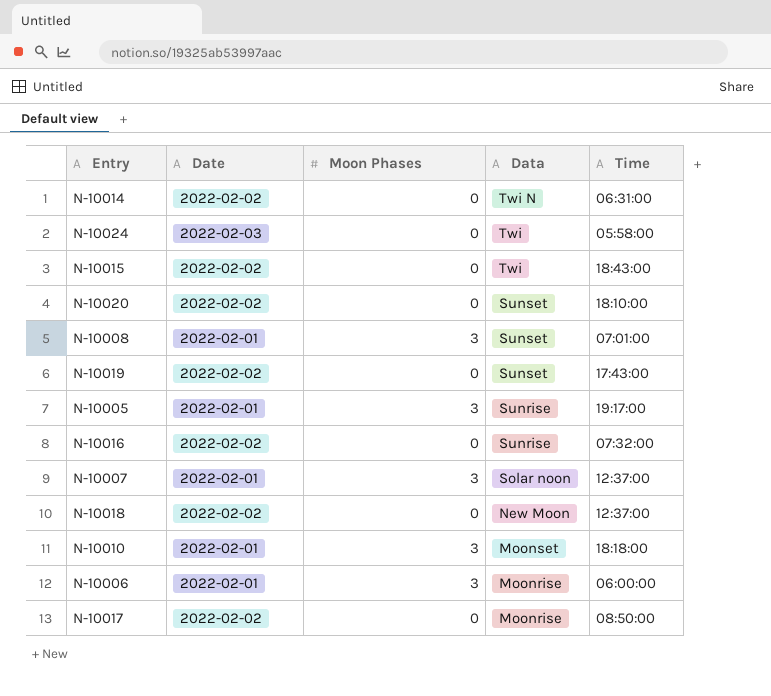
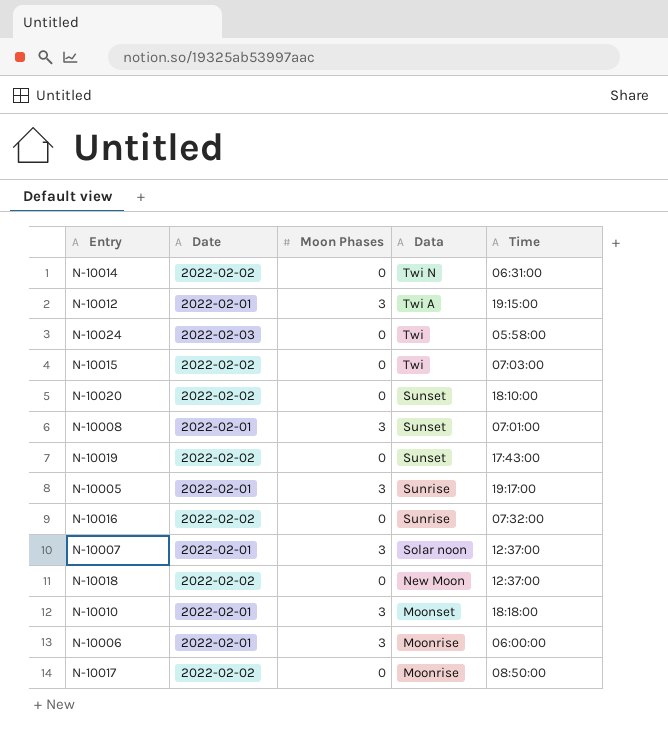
row N-10012: none -> 2022-02-01 | 3 | Twi A | 19:15:00
N-10015 | Time: 18:43:00 -> 07:03:00

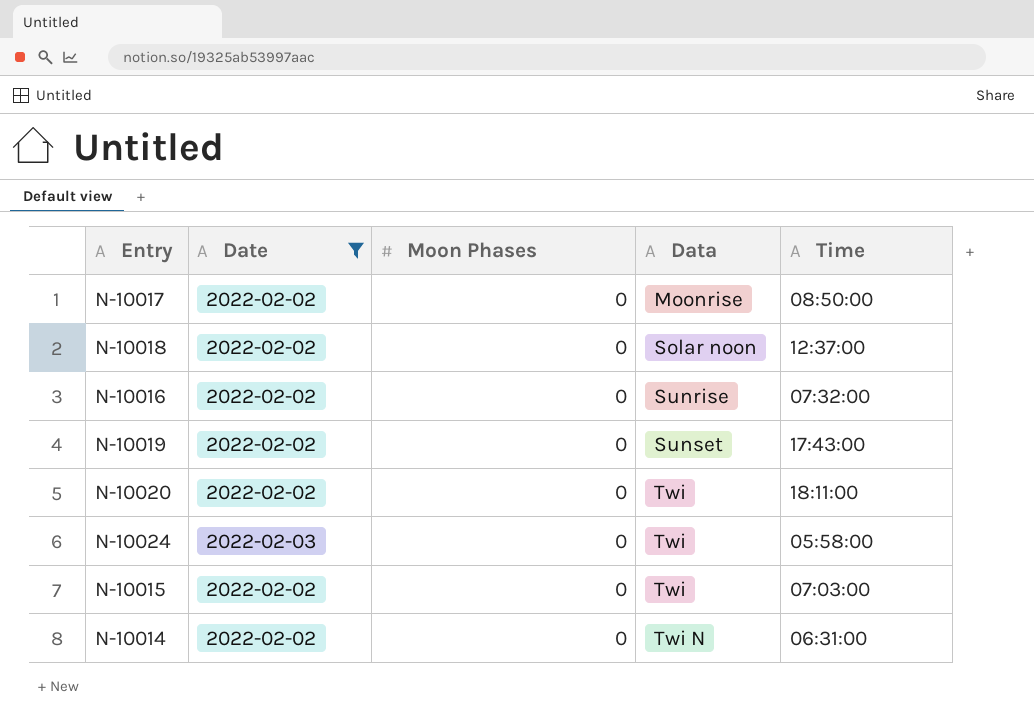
filter: none -> Date != 2022-02-01
row order: Data descending -> Data ascending
N-10018 | Data: New Moon -> Solar noon
N-10020 | Data: Sunset -> Twi
N-10020 | Time: 18:10:00 -> 18:11:00

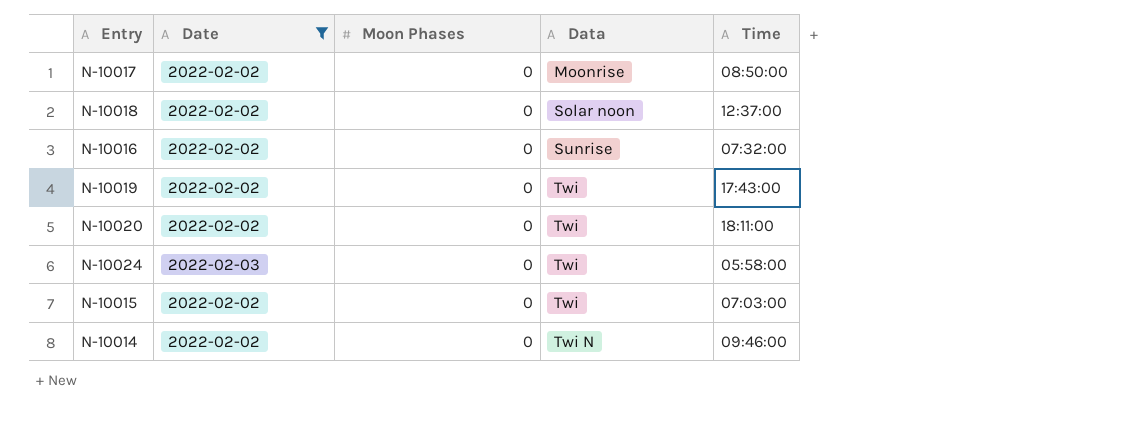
N-10019 | Data: Sunset -> Twi
N-10014 | Time: 06:31:00 -> 09:46:00

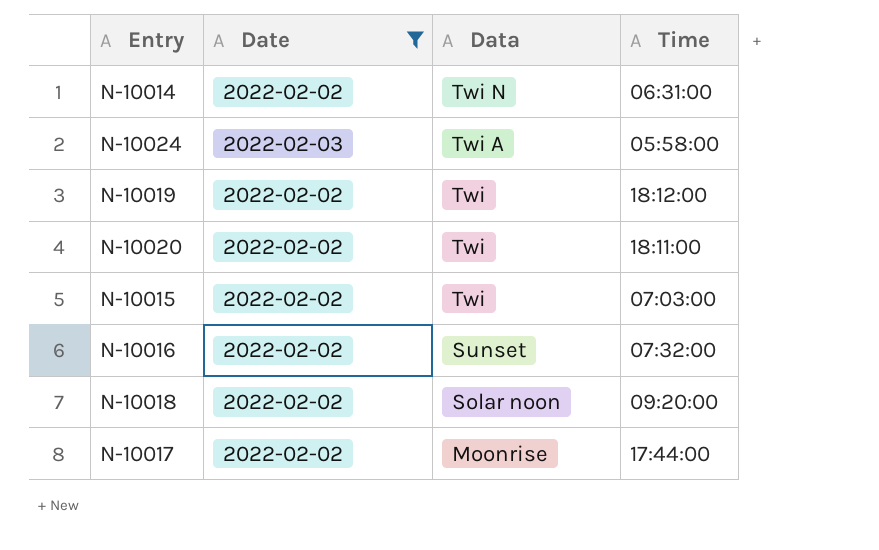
row order: Data ascending -> Data descending
column Moon Phases | position: 3 -> none
N-10014 | Time: 09:46:00 -> 06:31:00
N-10024 | Data: Twi -> Twi A
N-10019 | Time: 17:43:00 -> 18:12:00
N-10016 | Data: Sunrise -> Sunset
N-10018 | Time: 12:37:00 -> 09:20:00
N-10017 | Time: 08:50:00 -> 17:44:00

